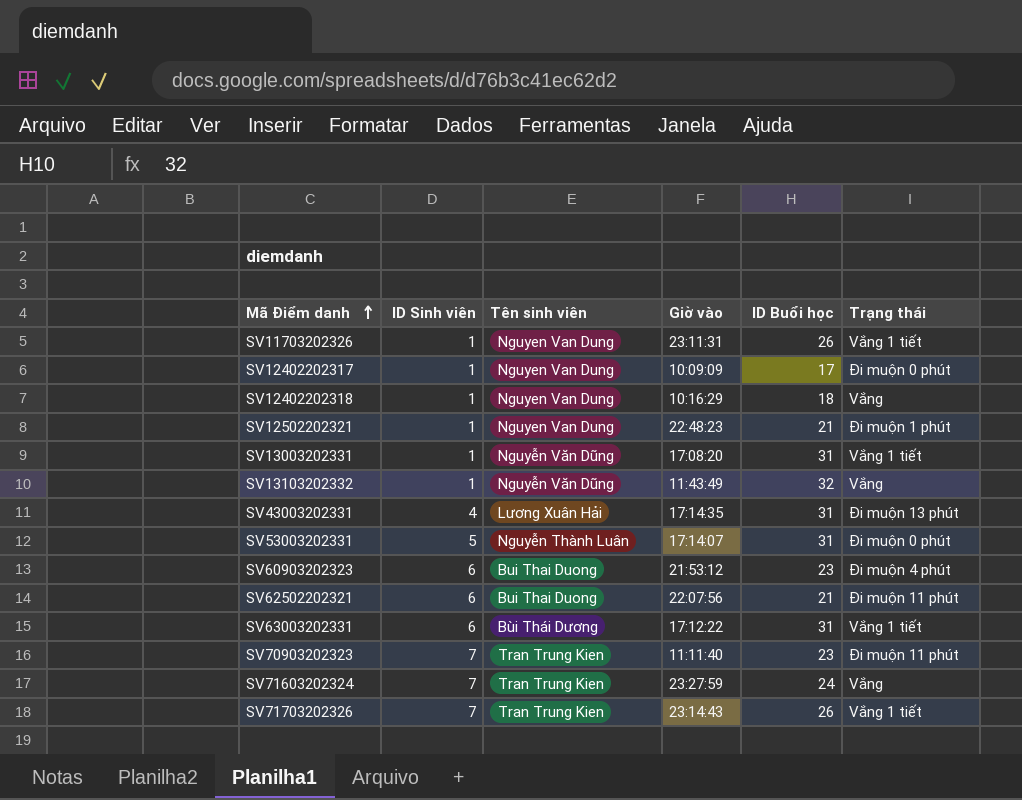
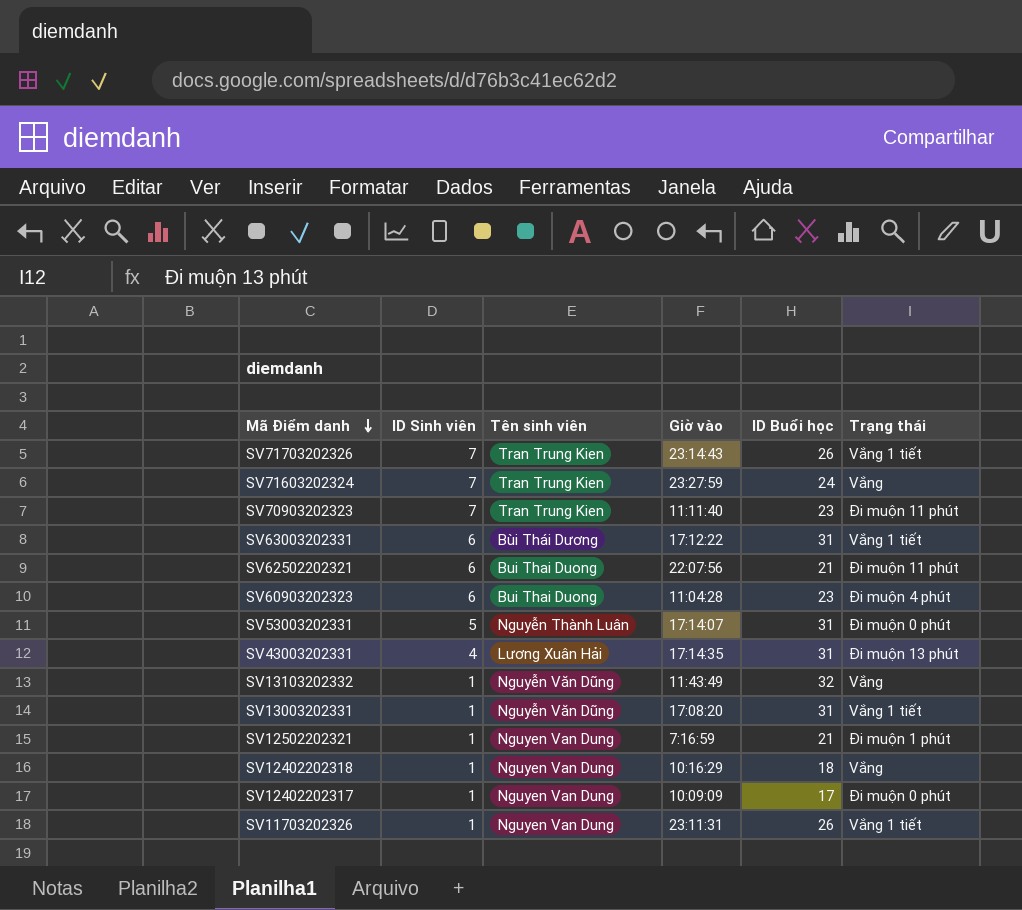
row order: Mã Điểm danh ascending -> Mã Điểm danh descending
SV60903202323 | Giờ vào: 21:53:12 -> 11:04:28
SV12502202321 | Giờ vào: 22:48:23 -> 7:16:59

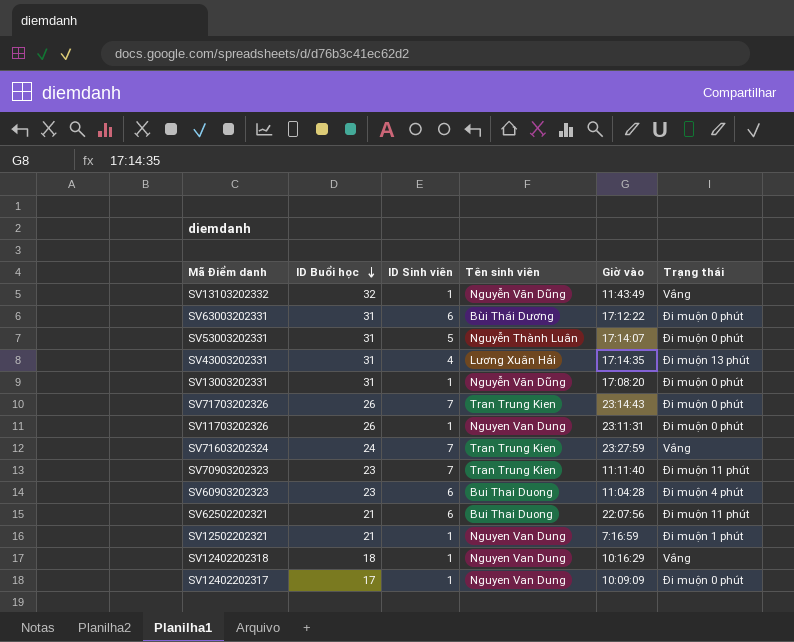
row order: Mã Điểm danh descending -> ID Buổi học descending
column ID Buổi học | position: 5 -> 2
SV63003202331 | Trạng thái: Vắng 1 tiết -> Đi muộn 0 phút
SV13003202331 | Trạng thái: Vắng 1 tiết -> Đi muộn 0 phút
SV71703202326 | Trạng thái: Vắng 1 tiết -> Đi muộn 0 phút
SV11703202326 | Trạng thái: Vắng 1 tiết -> Đi muộn 0 phút

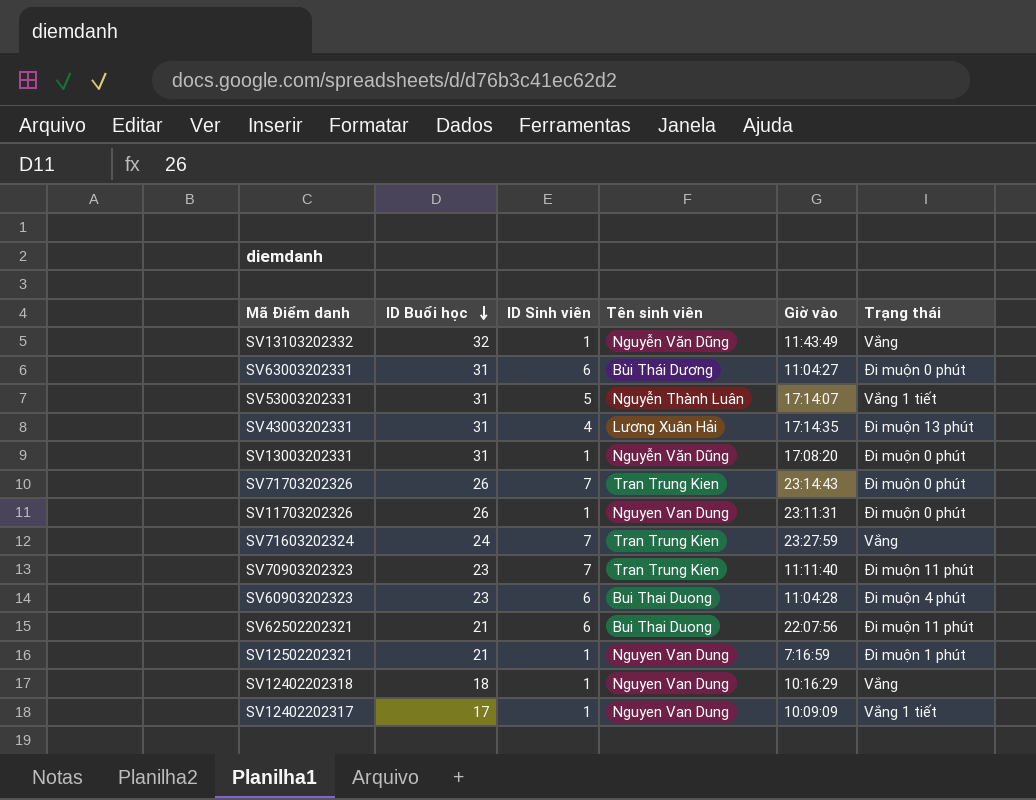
SV63003202331 | Giờ vào: 17:12:22 -> 11:04:27
SV53003202331 | Trạng thái: Đi muộn 0 phút -> Vắng 1 tiết
SV12402202317 | Trạng thái: Đi muộn 0 phút -> Vắng 1 tiết

